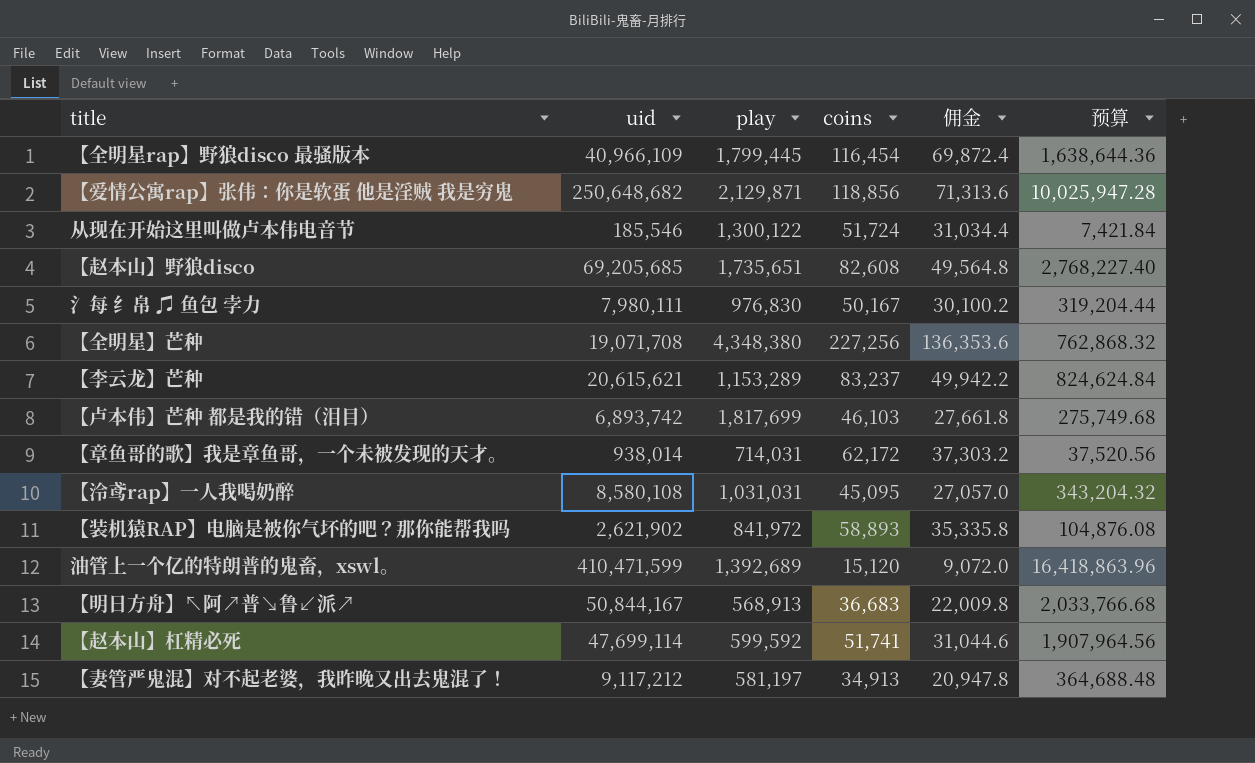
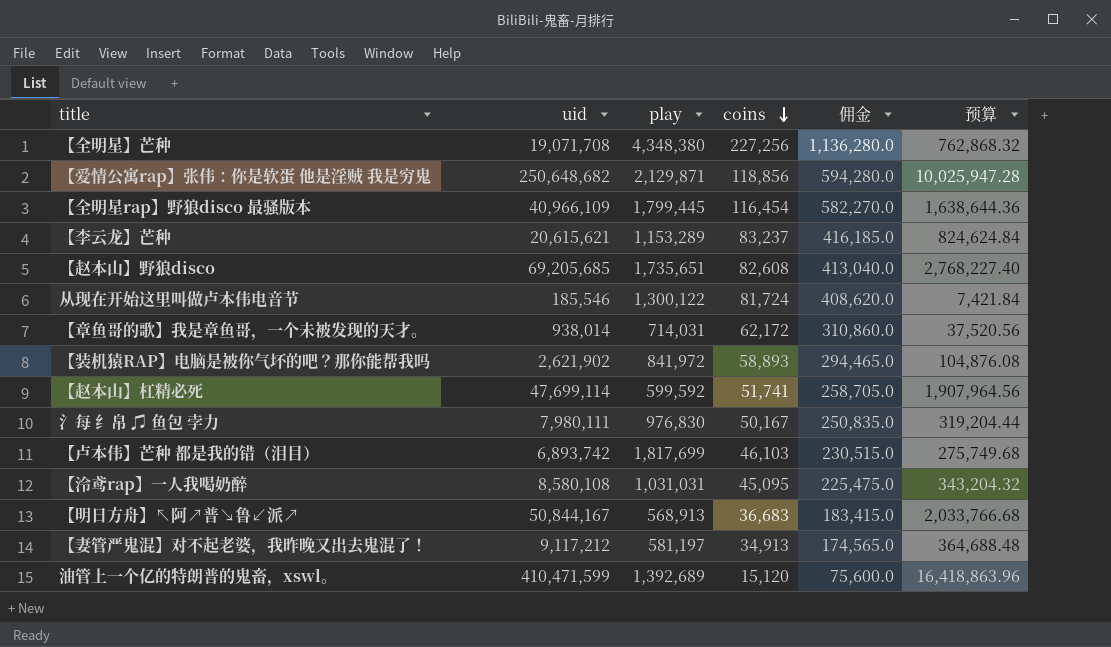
row order: none -> coins descending
column 佣金 | formula: [coins] * 0.6 -> [coins] * 5
从现在开始这里叫做卢本伟电音节 | coins: 51,724 -> 81,724

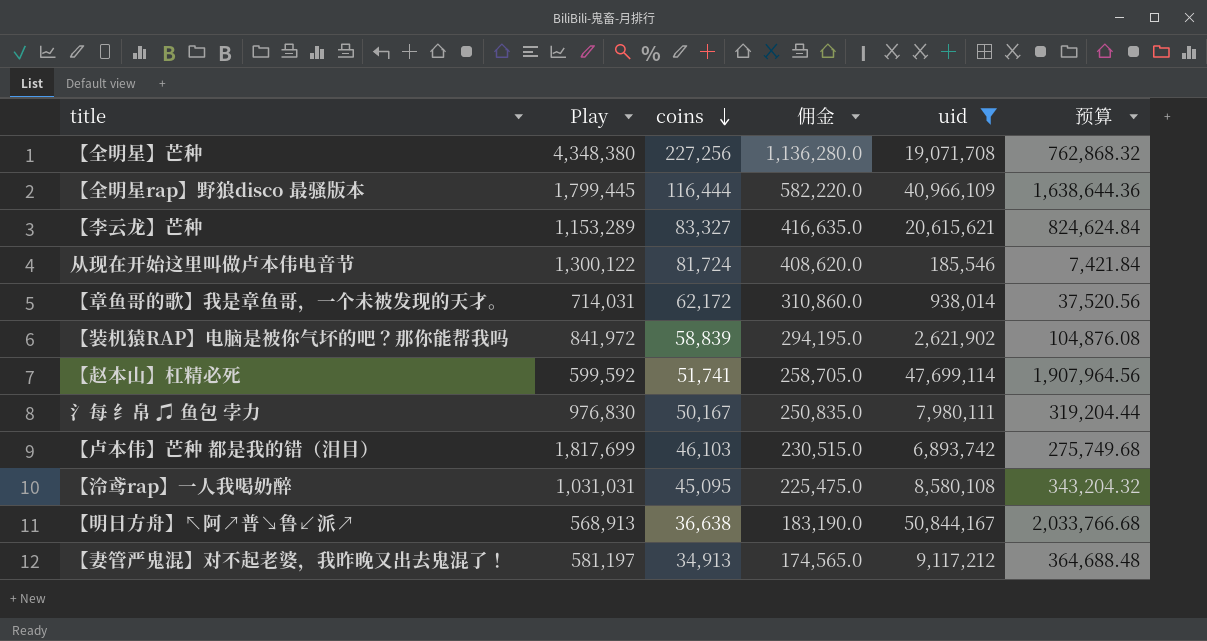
filter: none -> uid <= 50,844,167
column name: play -> Play
column uid | position: 2 -> 5
【全明星rap】野狼disco 最骚版本 | coins: 116,454 -> 116,444
【全明星rap】野狼disco 最骚版本 | 佣金: 582,270.0 -> 582,220.0
【李云龙】芒种 | coins: 83,237 -> 83,327
【李云龙】芒种 | 佣金: 416,185.0 -> 416,635.0
【装机猿RAP】电脑是被你气坏的吧？那你能帮我吗 | coins: 58,893 -> 58,839
【装机猿RAP】电脑是被你气坏的吧？那你能帮我吗 | 佣金: 294,465.0 -> 294,195.0
【明日方舟】↖阿↗普↘鲁↙派↗ | coins: 36,683 -> 36,638
【明日方舟】↖阿↗普↘鲁↙派↗ | 佣金: 183,415.0 -> 183,190.0

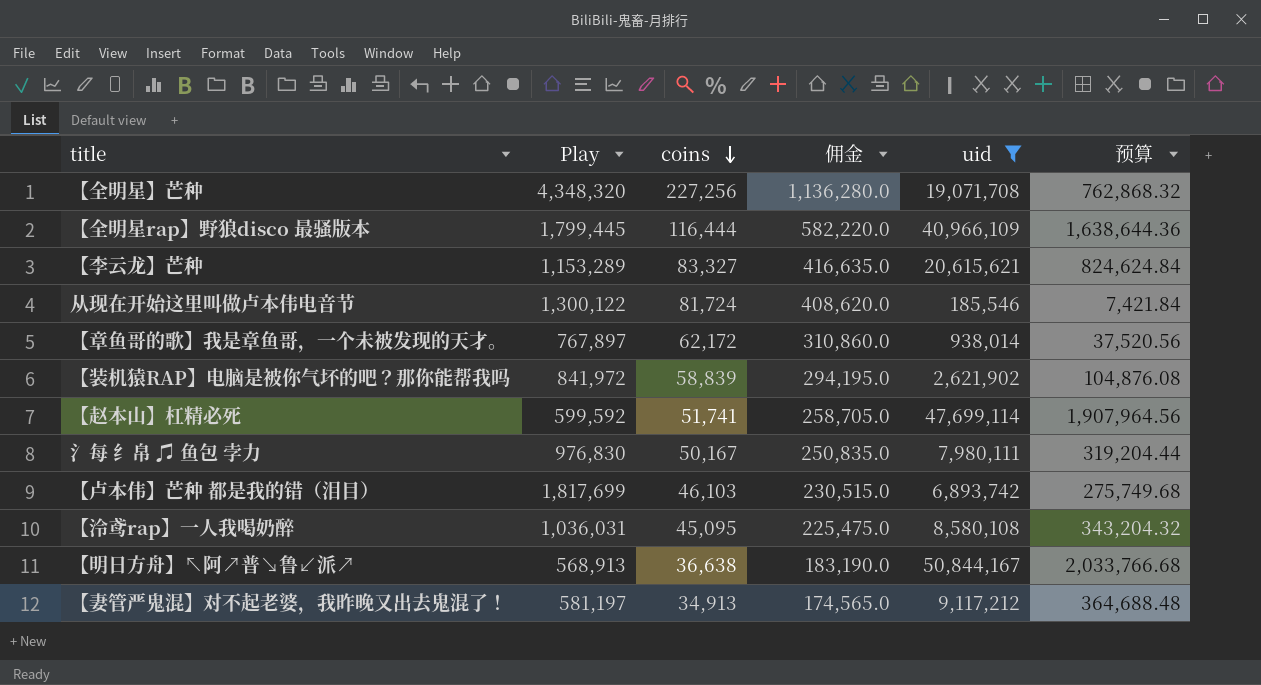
【全明星】芒种 | Play: 4,348,380 -> 4,348,320
【章鱼哥的歌】我是章鱼哥，一个未被发现的天才。 | Play: 714,031 -> 767,897
【泠鸢rap】一人我喝奶醉 | Play: 1,031,031 -> 1,036,031

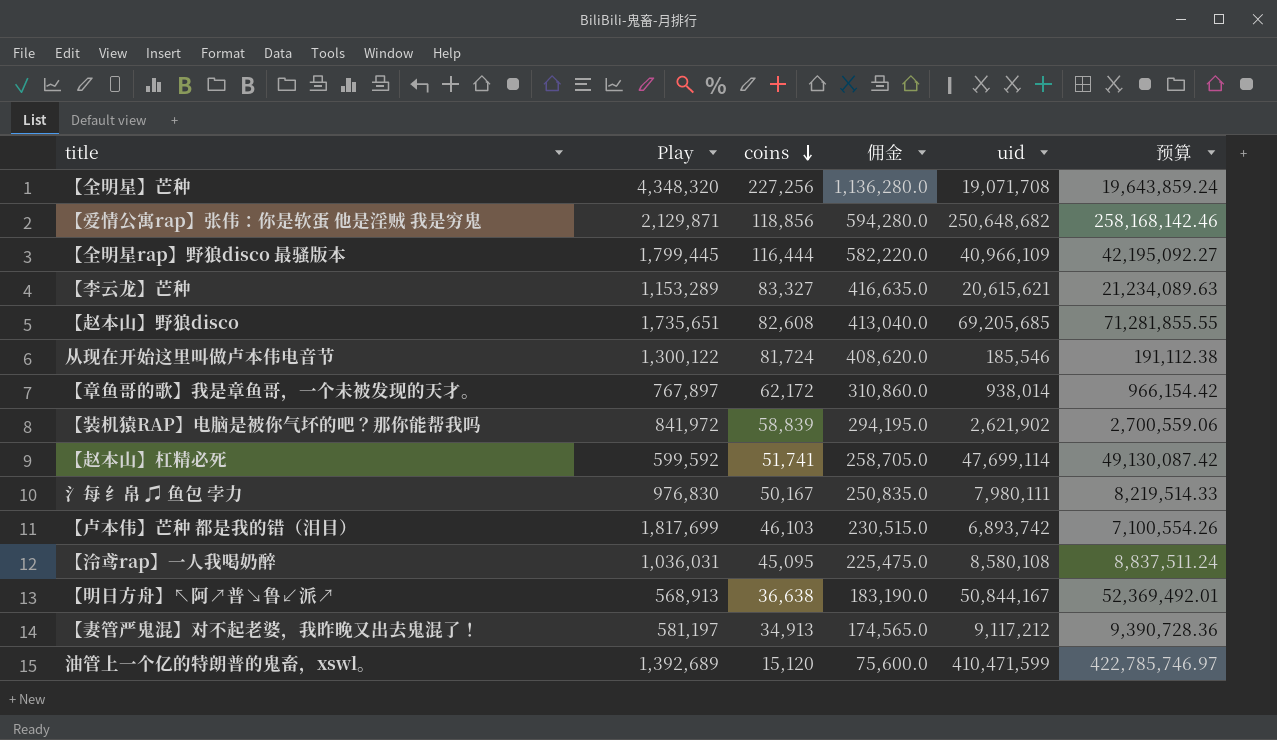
filter: uid <= 50,844,167 -> none
column 预算 | formula: [uid] * 0.04 -> [uid] * 1.03

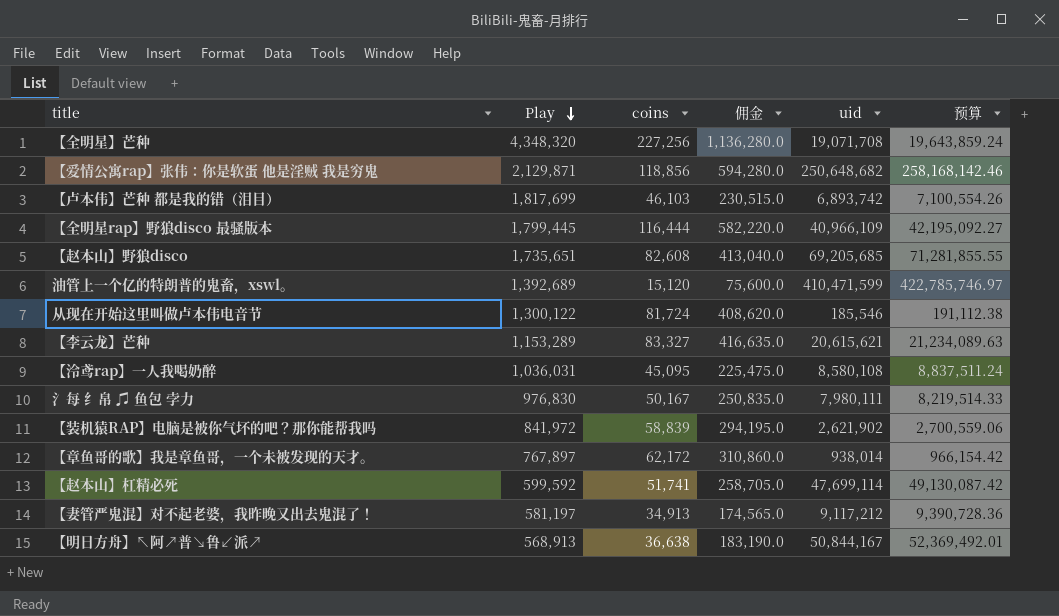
row order: coins descending -> Play descending

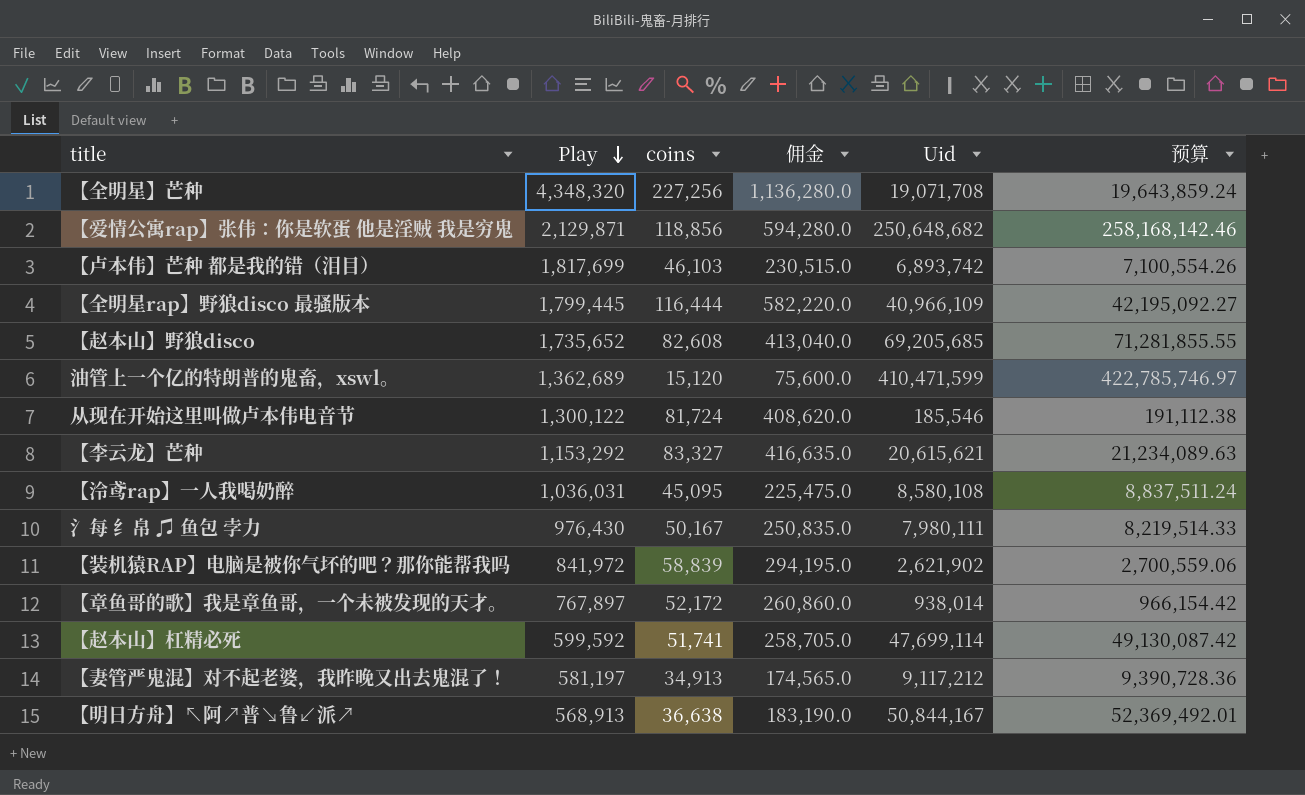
column name: uid -> Uid
【赵本山】野狼disco | Play: 1,735,651 -> 1,735,652
油管上一个亿的特朗普的鬼畜，xswl。 | Play: 1,392,689 -> 1,362,689
【李云龙】芒种 | Play: 1,153,289 -> 1,153,292
氵每 纟帛 ♫ 鱼包 孛力 | Play: 976,830 -> 976,430
【章鱼哥的歌】我是章鱼哥，一个未被发现的天才。 | coins: 62,172 -> 52,172
【章鱼哥的歌】我是章鱼哥，一个未被发现的天才。 | 佣金: 310,860.0 -> 260,860.0

